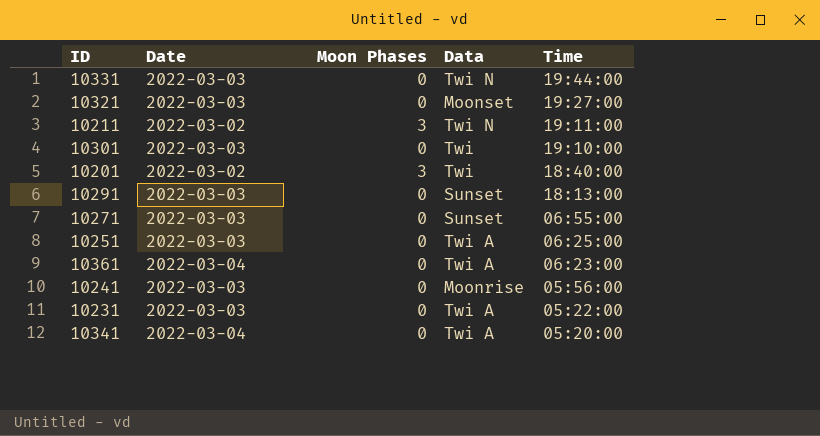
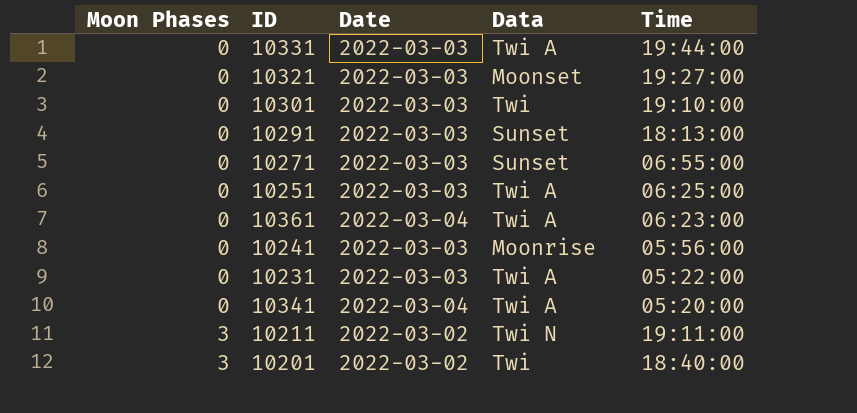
row order: Time descending -> Moon Phases ascending
column Moon Phases | position: 3 -> 1
10331 | Data: Twi N -> Twi A

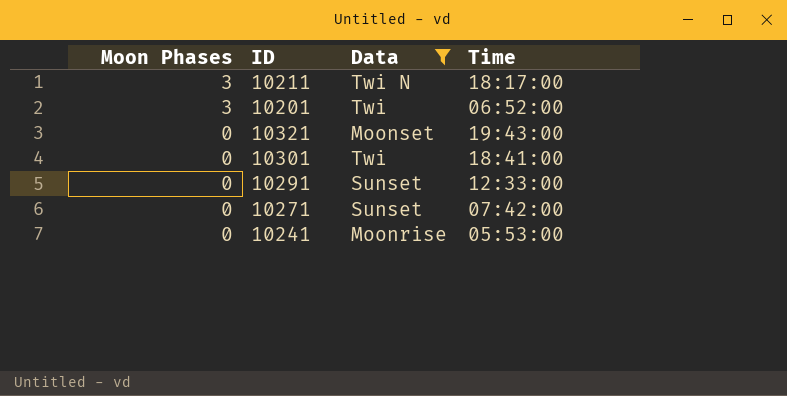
filter: none -> Data != Twi A
row order: Moon Phases ascending -> Moon Phases descending
column Date | position: 3 -> none
10211 | Time: 19:11:00 -> 18:17:00
10201 | Time: 18:40:00 -> 06:52:00
10321 | Time: 19:27:00 -> 19:43:00
10301 | Time: 19:10:00 -> 18:41:00
10291 | Time: 18:13:00 -> 12:33:00
10271 | Time: 06:55:00 -> 07:42:00
10241 | Time: 05:56:00 -> 05:53:00

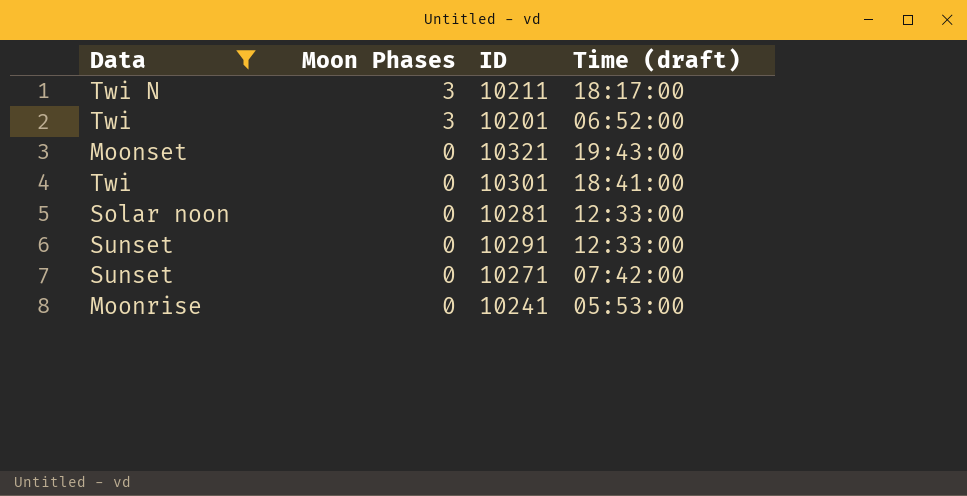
column Data | position: 3 -> 1
column name: Time -> Time (draft)
row 10281: none -> Solar noon | 0 | 12:33:00

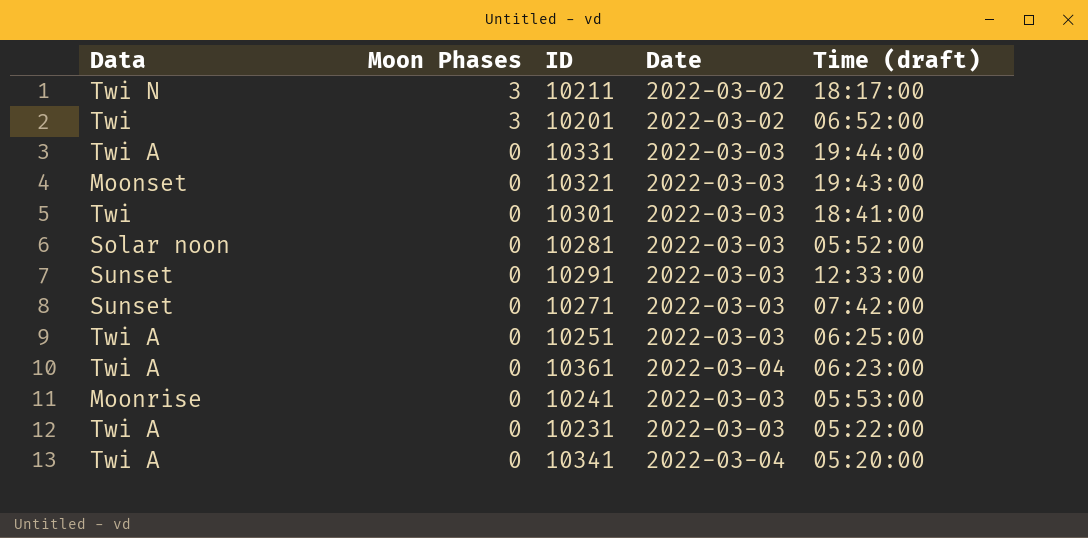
filter: Data != Twi A -> none
column Date | position: none -> 4
10281 | Time (draft): 12:33:00 -> 05:52:00

